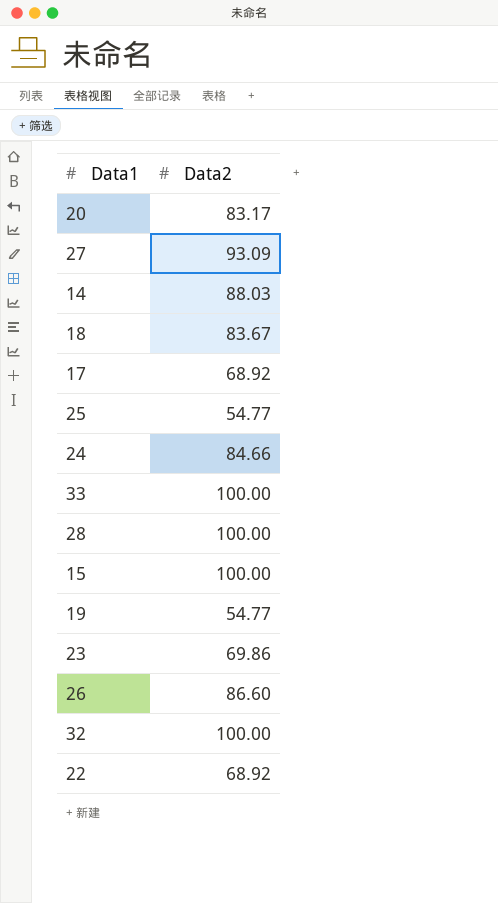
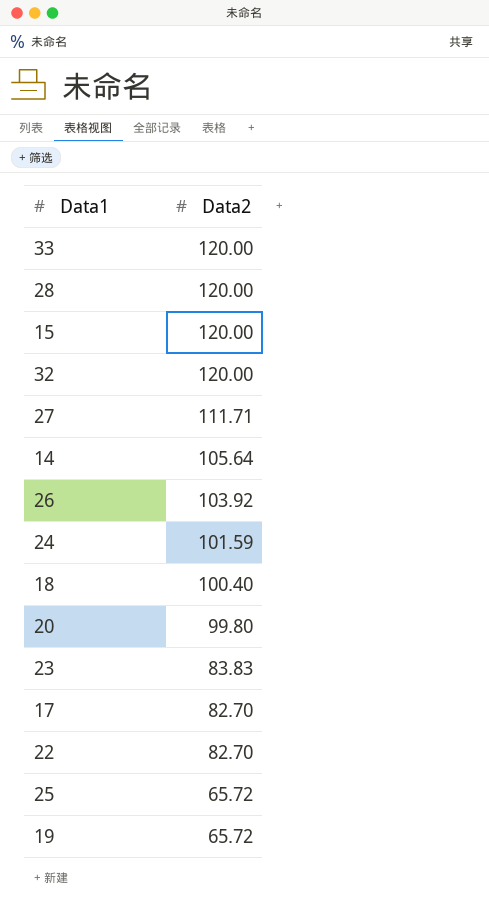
row order: none -> Data2 descending
33 | Data2: 100.00 -> 120.00
28 | Data2: 100.00 -> 120.00
15 | Data2: 100.00 -> 120.00
32 | Data2: 100.00 -> 120.00
27 | Data2: 93.09 -> 111.71
14 | Data2: 88.03 -> 105.64
26 | Data2: 86.60 -> 103.92
24 | Data2: 84.66 -> 101.59
18 | Data2: 83.67 -> 100.40
20 | Data2: 83.17 -> 99.80
23 | Data2: 69.86 -> 83.83
17 | Data2: 68.92 -> 82.70
22 | Data2: 68.92 -> 82.70
25 | Data2: 54.77 -> 65.72
19 | Data2: 54.77 -> 65.72

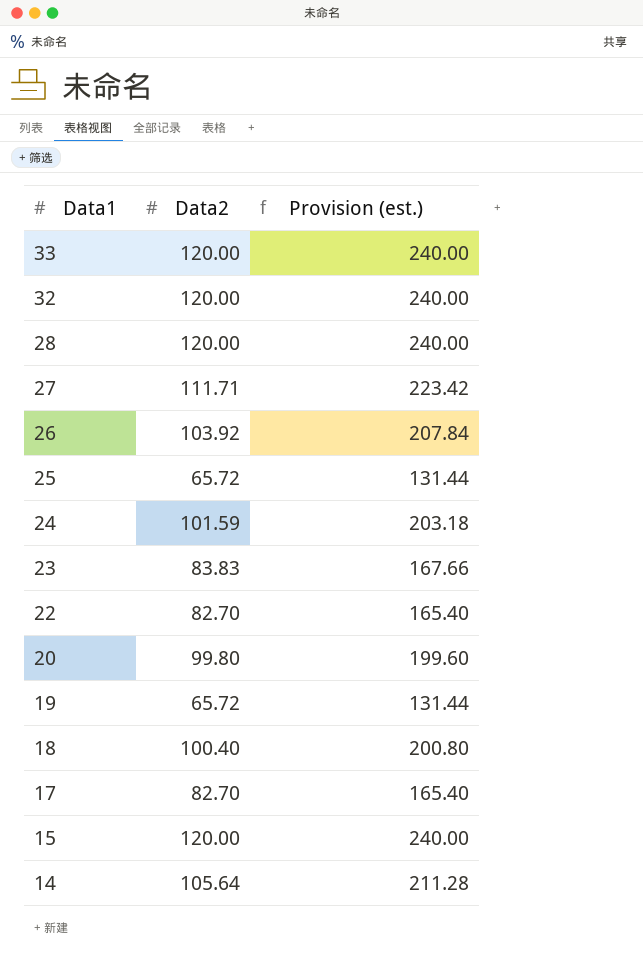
row order: Data2 descending -> Data1 descending
column Provision (est.) | formula: none -> [Data2] * 2

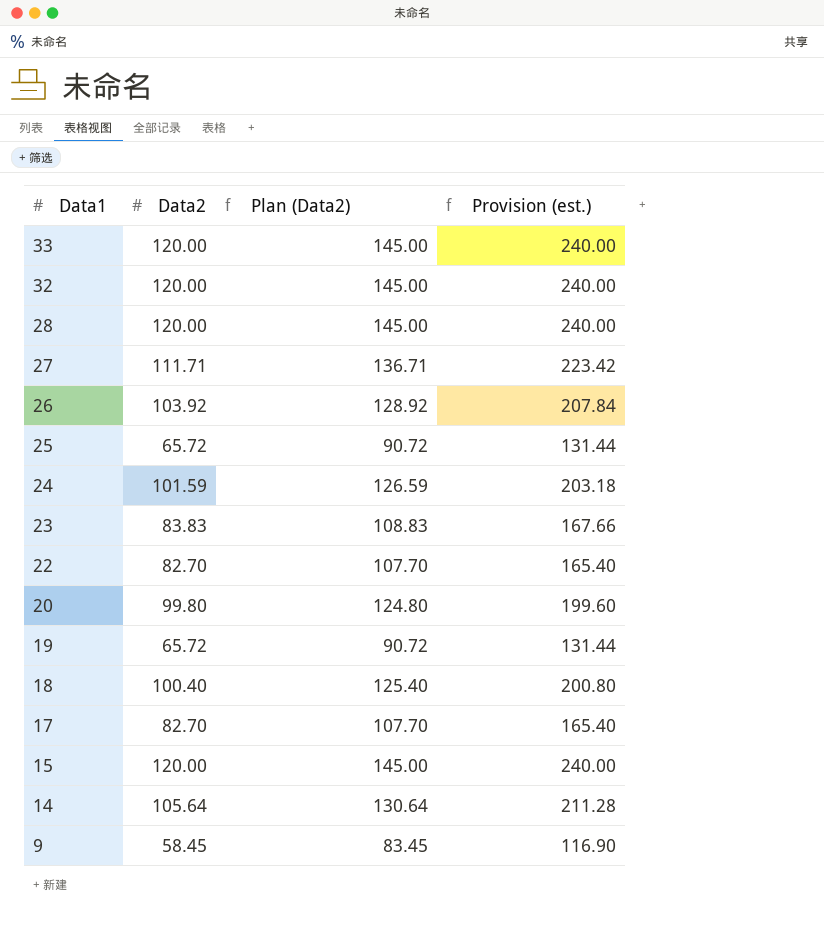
column Plan (Data2) | formula: none -> [Data2] + 25
row 9: none -> 58.45 | 83.45 | 116.90

